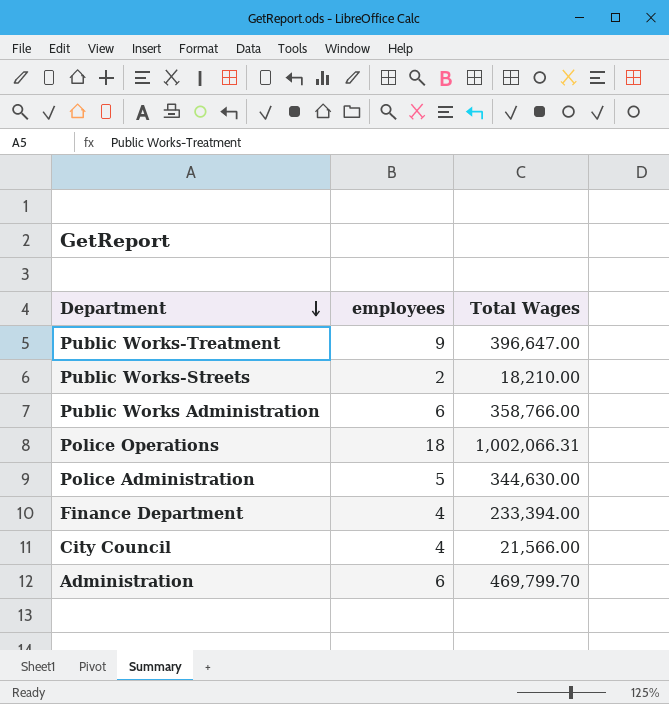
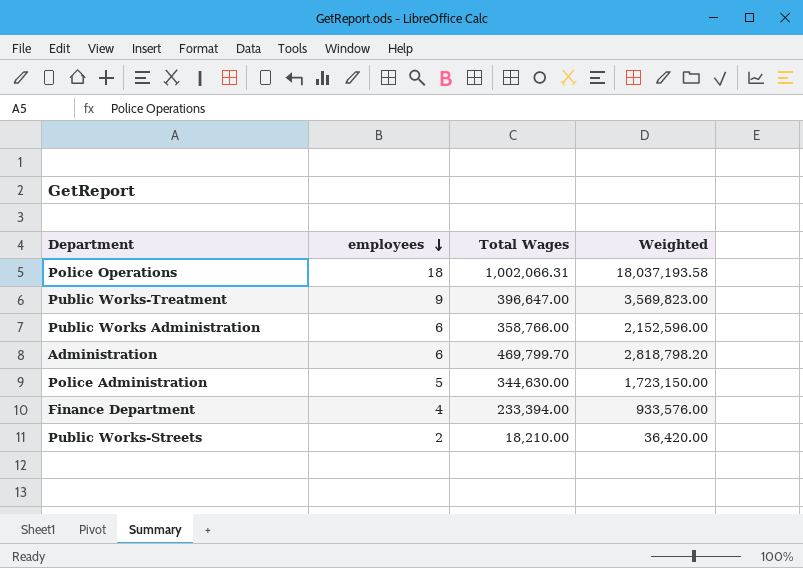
row order: Department descending -> employees descending
column Weighted | formula: none -> [employees] * [Total Wages]
row City Council: 4 | 21,566.00 -> none

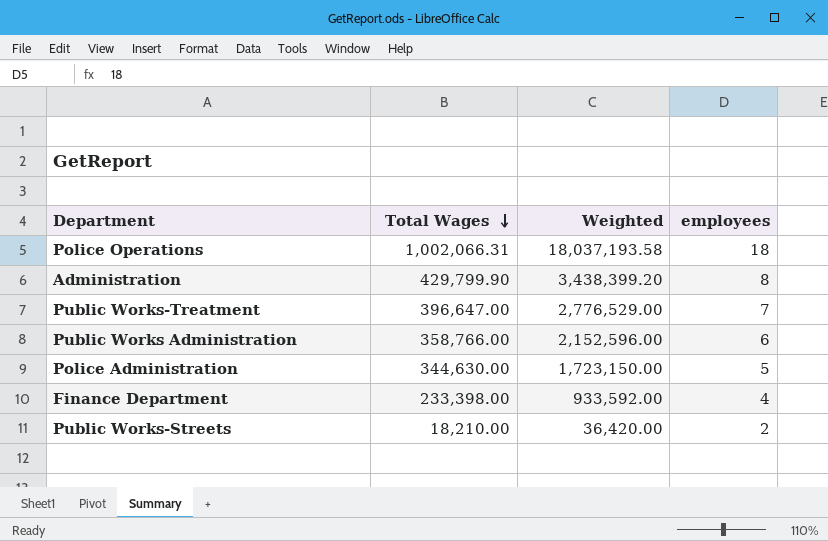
row order: employees descending -> Total Wages descending
column employees | position: 2 -> 4
Administration | Total Wages: 469,799.70 -> 429,799.90
Administration | Weighted: 2,818,798.20 -> 3,438,399.20
Administration | employees: 6 -> 8
Public Works-Treatment | Weighted: 3,569,823.00 -> 2,776,529.00
Public Works-Treatment | employees: 9 -> 7
Finance Department | Total Wages: 233,394.00 -> 233,398.00
Finance Department | Weighted: 933,576.00 -> 933,592.00

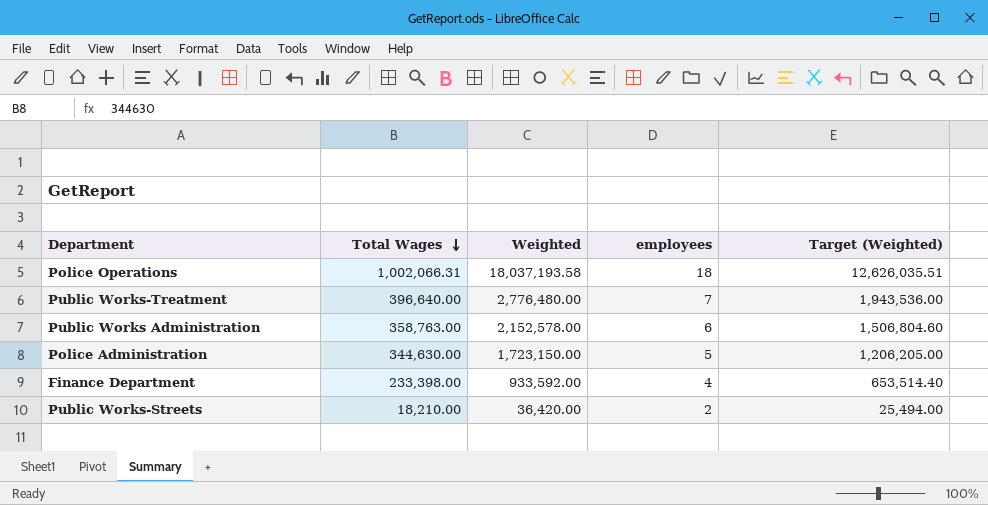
column Target (Weighted) | formula: none -> [Weighted] * 0.7
row Administration: 429,799.90 | 3,438,399.20 | 8 -> none
Public Works-Treatment | Total Wages: 396,647.00 -> 396,640.00
Public Works-Treatment | Weighted: 2,776,529.00 -> 2,776,480.00
Public Works Administration | Total Wages: 358,766.00 -> 358,763.00
Public Works Administration | Weighted: 2,152,596.00 -> 2,152,578.00

